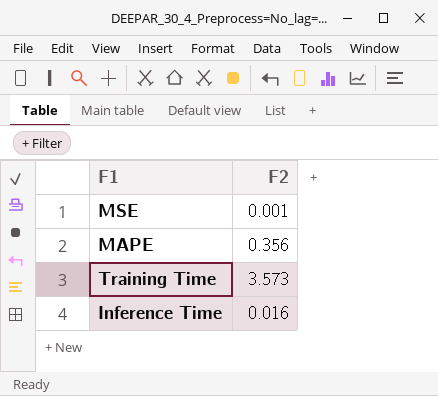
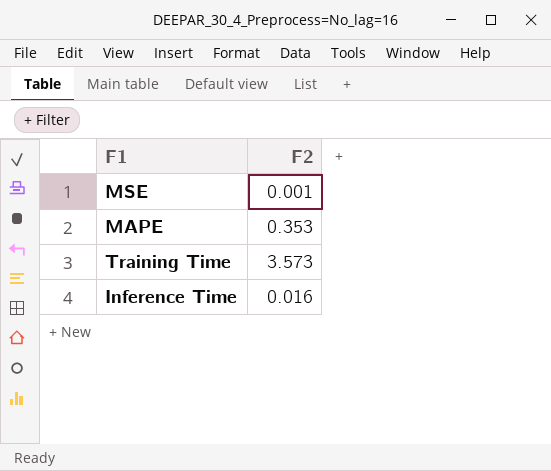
MAPE | F2: 0.356 -> 0.353

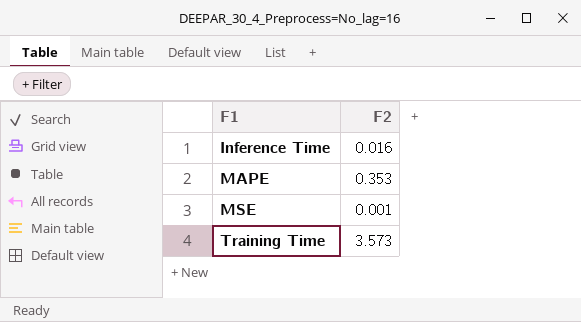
row order: none -> F1 ascending

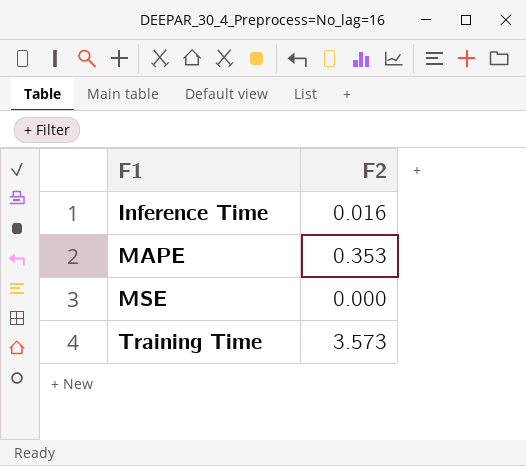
MSE | F2: 0.001 -> 0.000

